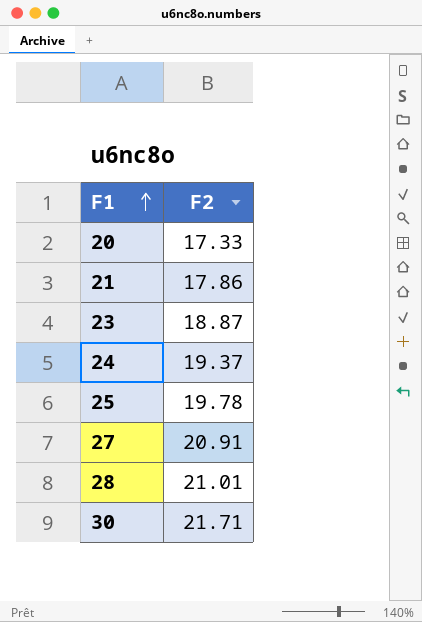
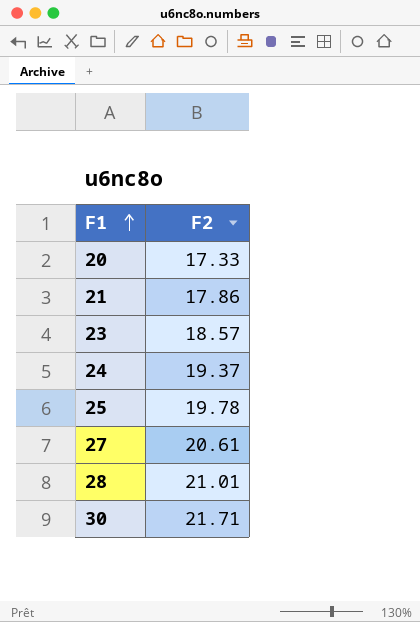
23 | F2: 18.87 -> 18.57
27 | F2: 20.91 -> 20.61

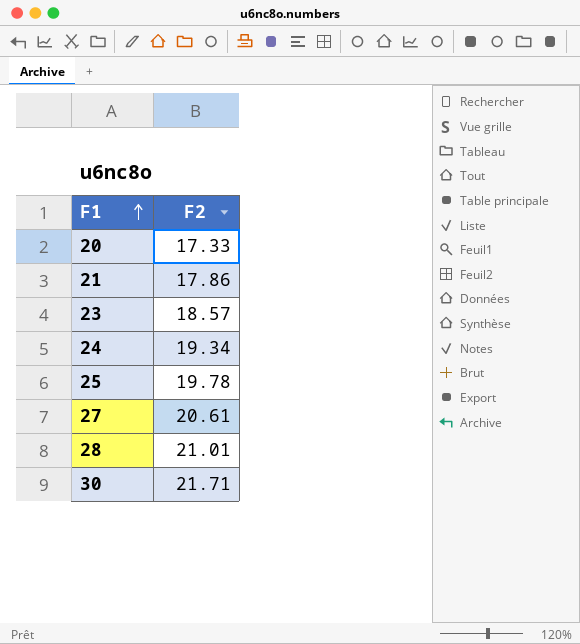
24 | F2: 19.37 -> 19.34

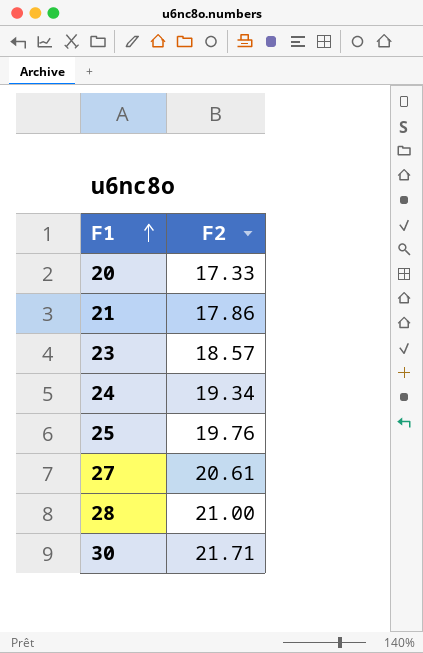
25 | F2: 19.78 -> 19.76
28 | F2: 21.01 -> 21.00

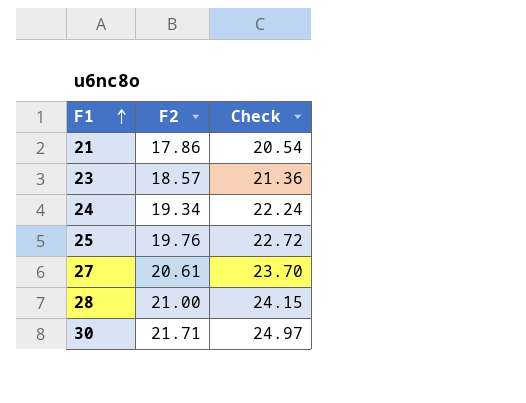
column Check | formula: none -> [F2] * 1.15
row 20: 17.33 -> none

